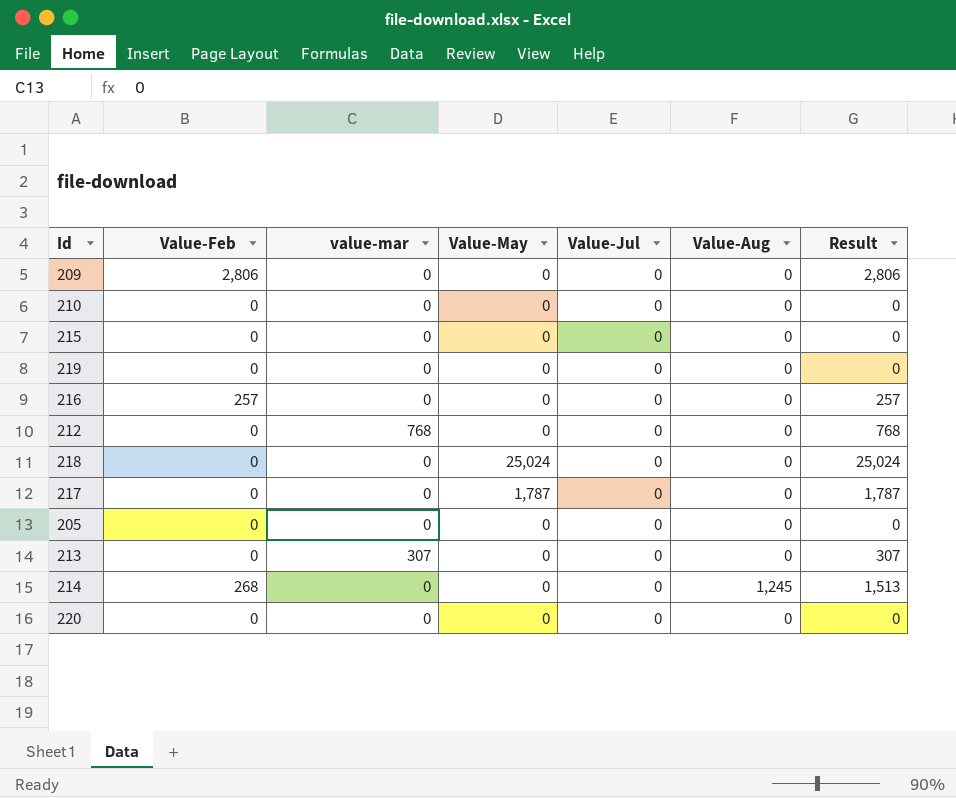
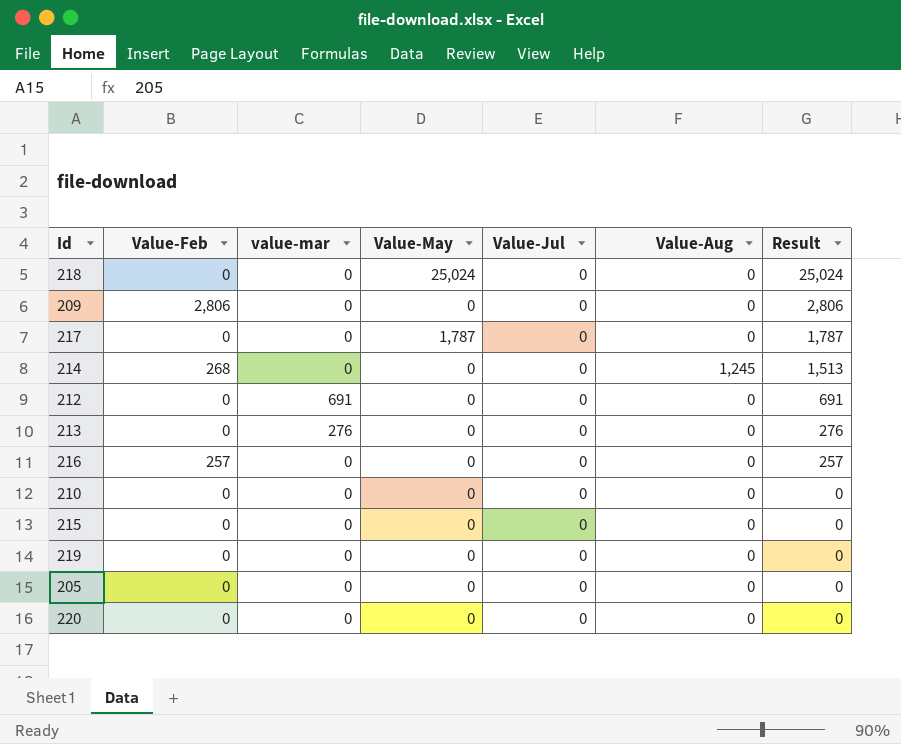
row order: none -> Result descending
212 | value-mar: 768 -> 691
212 | Result: 768 -> 691
213 | value-mar: 307 -> 276
213 | Result: 307 -> 276

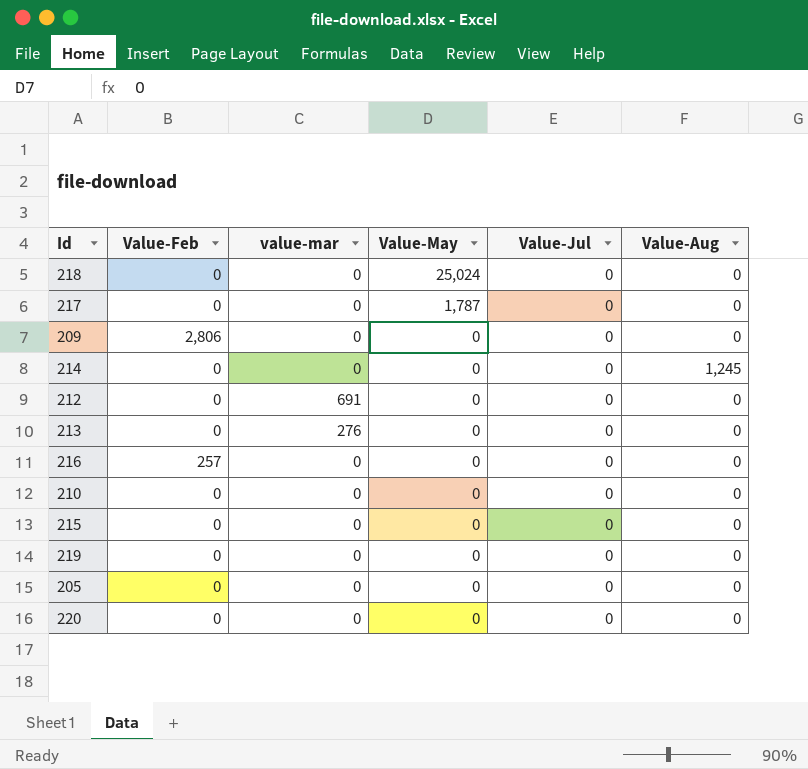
row order: Result descending -> Value-May descending
column Result | formula: [Value-Feb] + [value-mar] + [Value-May] + [Value-Jul] + [Value-Aug] -> none
214 | Value-Feb: 268 -> 0

